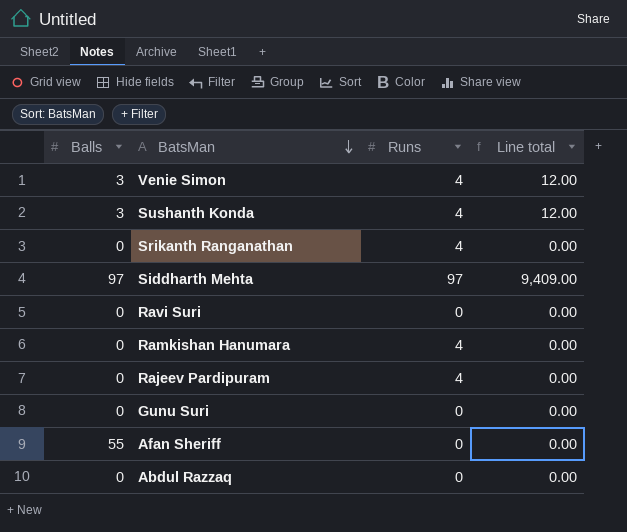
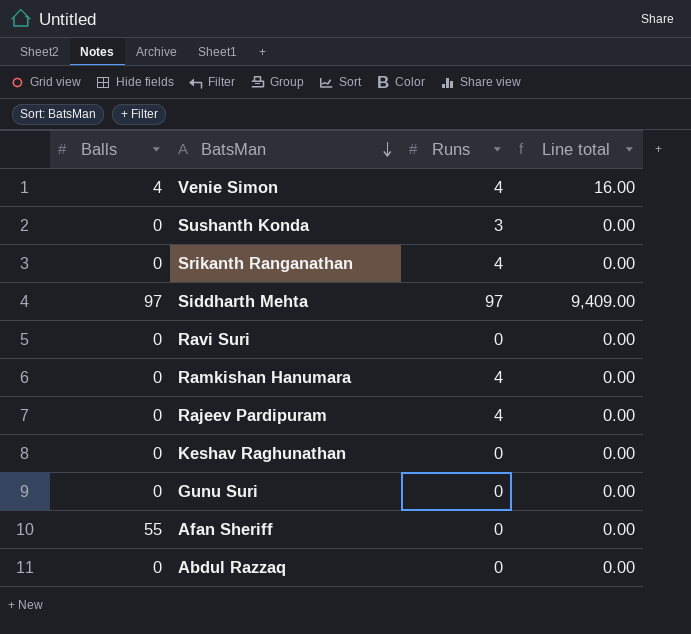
Venie Simon | Balls: 3 -> 4
Venie Simon | Line total: 12.00 -> 16.00
Sushanth Konda | Balls: 3 -> 0
Sushanth Konda | Runs: 4 -> 3
Sushanth Konda | Line total: 12.00 -> 0.00
row Keshav Raghunathan: none -> 0 | 0 | 0.00

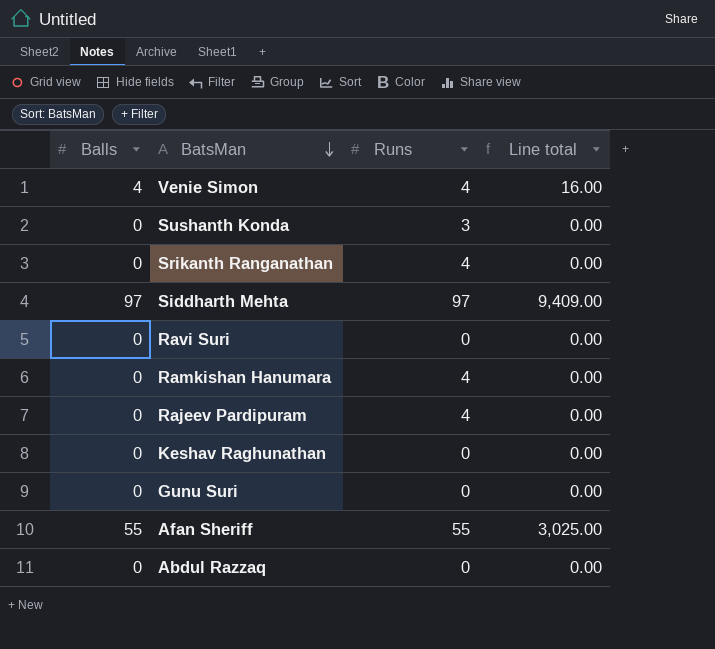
Afan Sheriff | Runs: 0 -> 55
Afan Sheriff | Line total: 0.00 -> 3,025.00

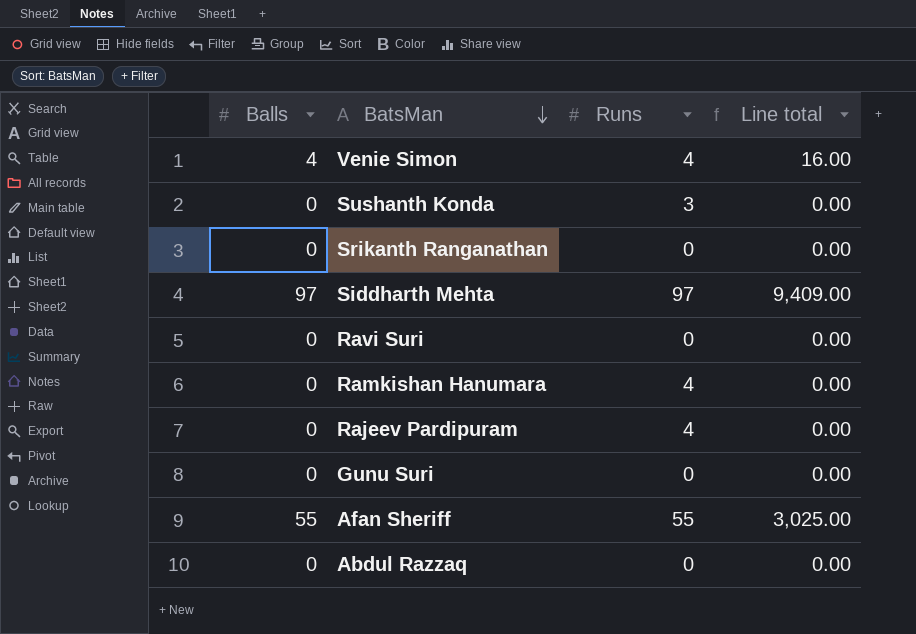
row Keshav Raghunathan: 0 | 0 | 0.00 -> none
Srikanth Ranganathan | Runs: 4 -> 0

